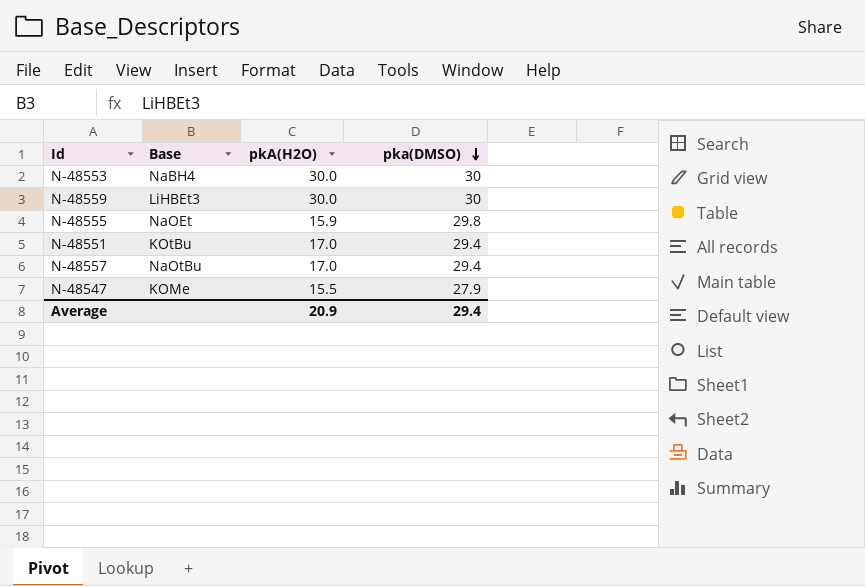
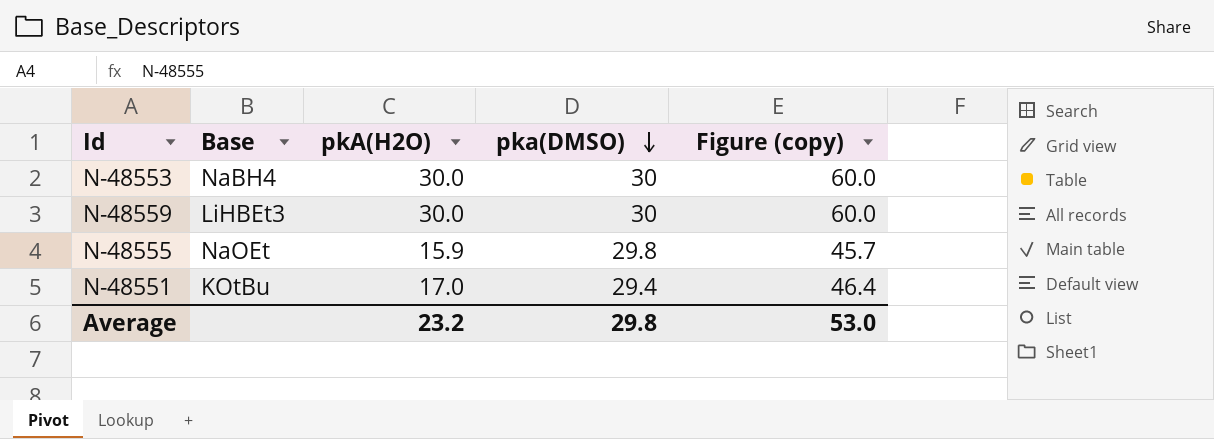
column Figure (copy) | formula: none -> [pkA(H2O)] + [pka(DMSO)]
row N-48557: NaOtBu | 17.0 | 29.4 -> none
row N-48547: KOMe | 15.5 | 27.9 -> none
Average | pkA(H2O): 20.9 -> 23.2
Average | pka(DMSO): 29.4 -> 29.8

